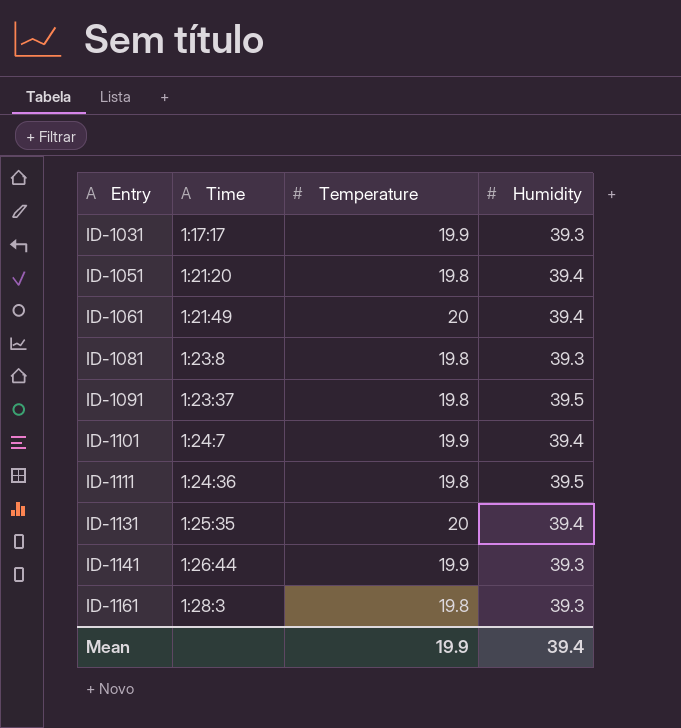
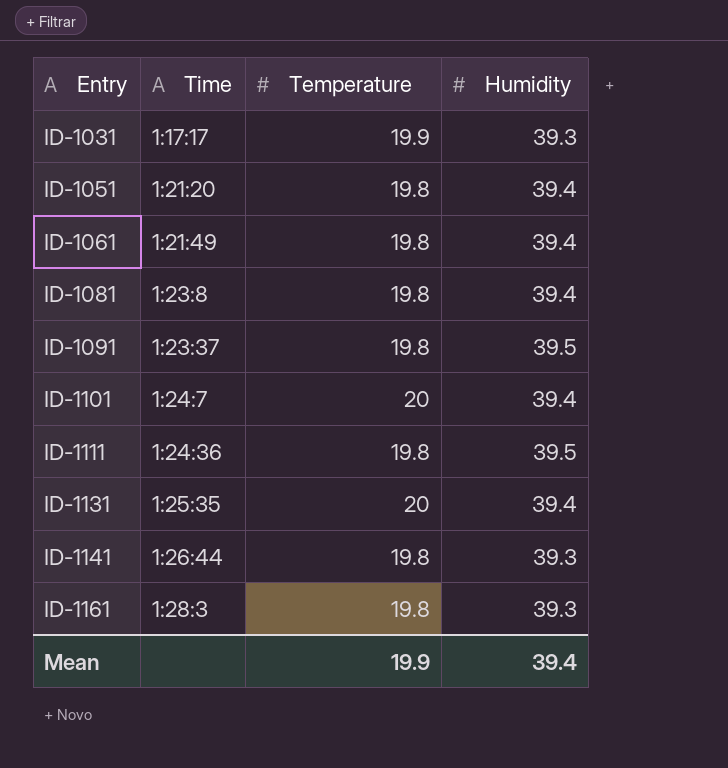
ID-1061 | Temperature: 20 -> 19.8
ID-1081 | Humidity: 39.3 -> 39.4
ID-1101 | Temperature: 19.9 -> 20
ID-1141 | Temperature: 19.9 -> 19.8

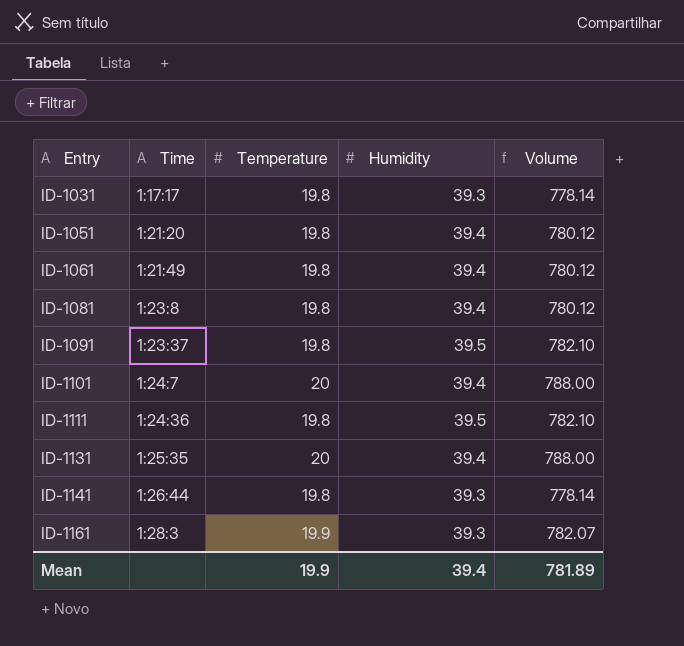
column Volume | formula: none -> [Temperature] * [Humidity]
ID-1031 | Temperature: 19.9 -> 19.8
ID-1161 | Temperature: 19.8 -> 19.9

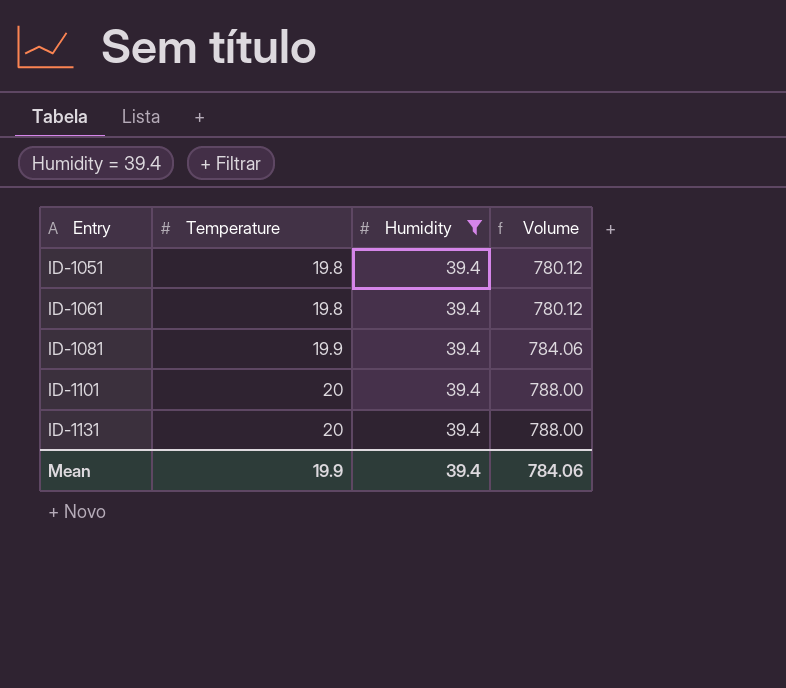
filter: none -> Humidity = 39.4
column Time | position: 2 -> none
ID-1081 | Temperature: 19.8 -> 19.9
ID-1081 | Volume: 780.12 -> 784.06
Mean | Volume: 781.89 -> 784.06

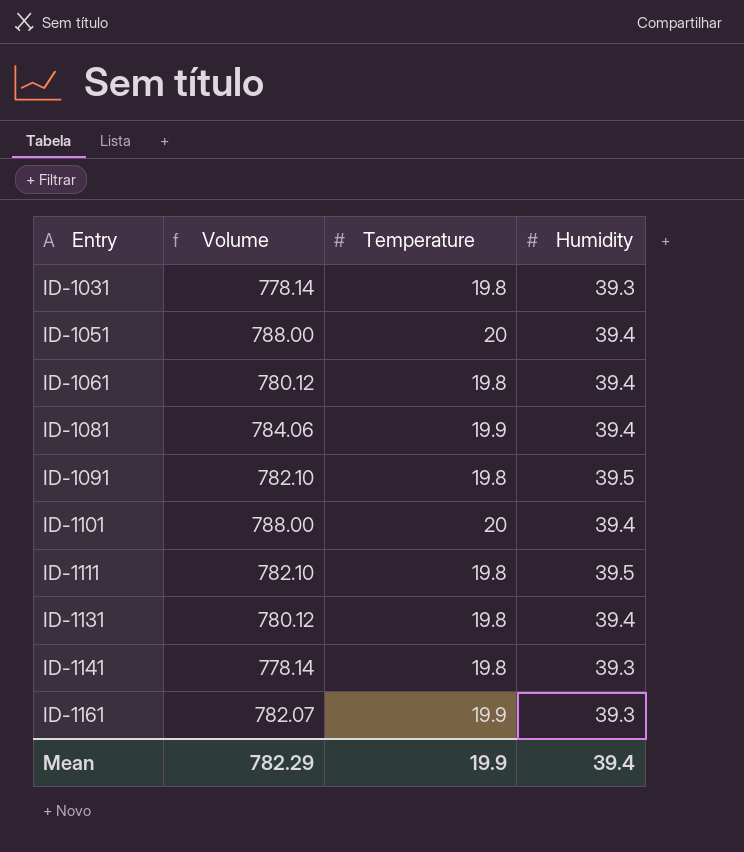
filter: Humidity = 39.4 -> none
column Volume | position: 4 -> 2
ID-1051 | Volume: 780.12 -> 788.00
ID-1051 | Temperature: 19.8 -> 20
ID-1131 | Volume: 788.00 -> 780.12
ID-1131 | Temperature: 20 -> 19.8
Mean | Volume: 784.06 -> 782.29

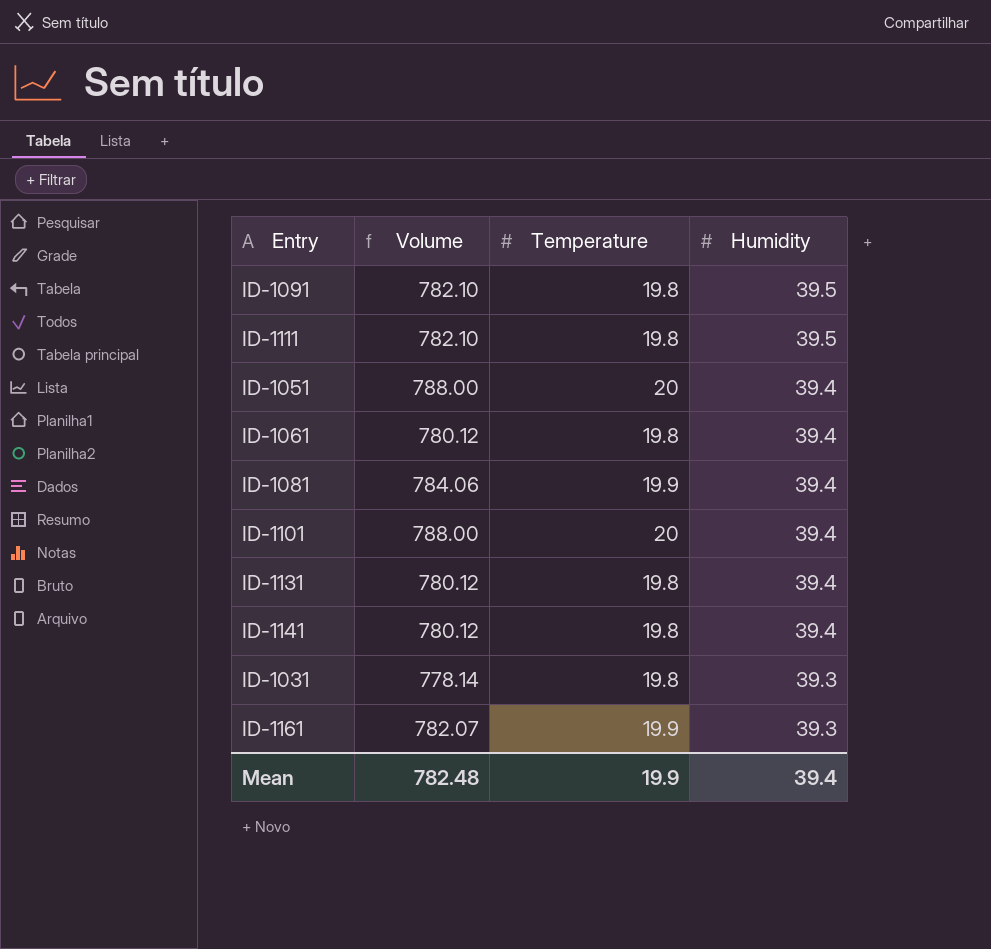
row order: Entry ascending -> Humidity descending
ID-1141 | Volume: 778.14 -> 780.12
ID-1141 | Humidity: 39.3 -> 39.4
Mean | Volume: 782.29 -> 782.48

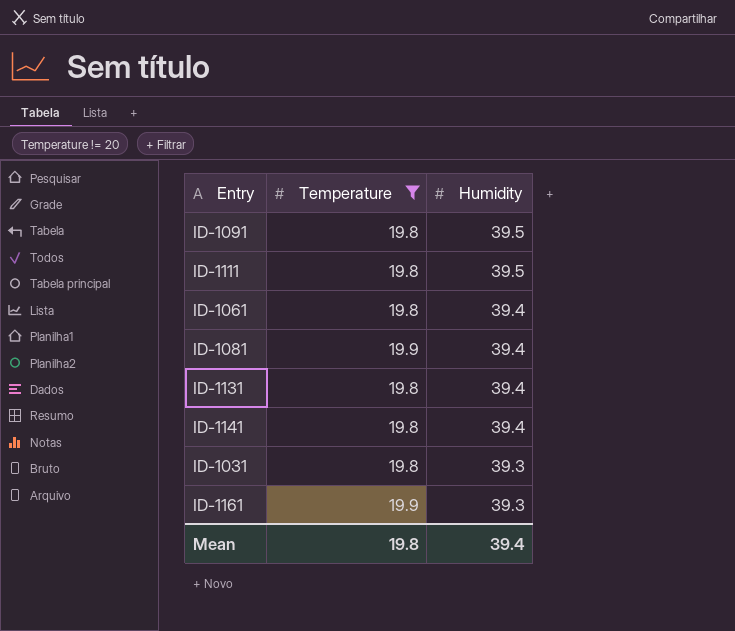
filter: none -> Temperature != 20
column Volume | formula: [Temperature] * [Humidity] -> none
Mean | Temperature: 19.9 -> 19.8

